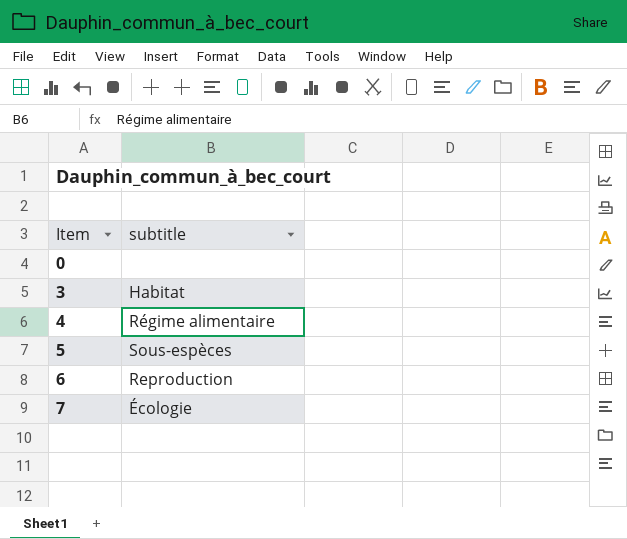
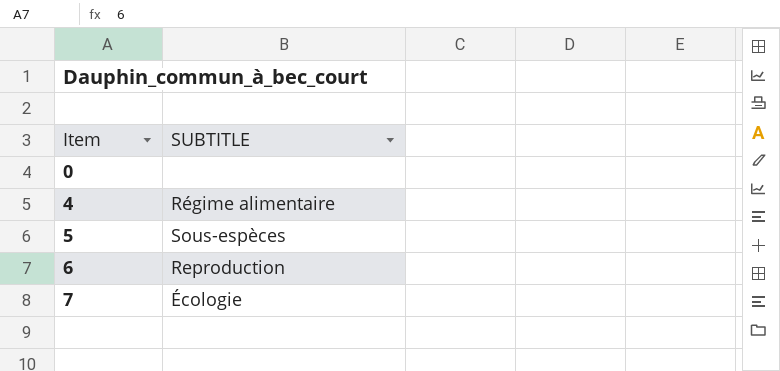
column name: subtitle -> SUBTITLE
row 3: Habitat -> none

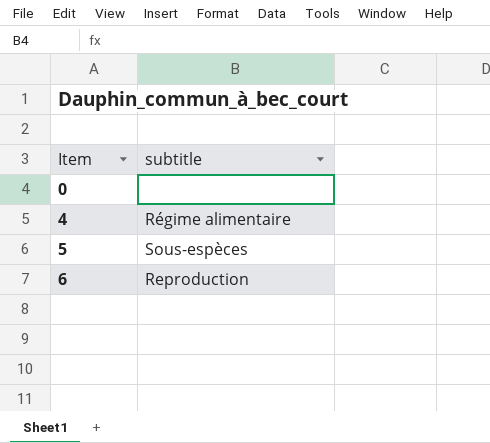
column name: SUBTITLE -> subtitle
row 7: Écologie -> none

